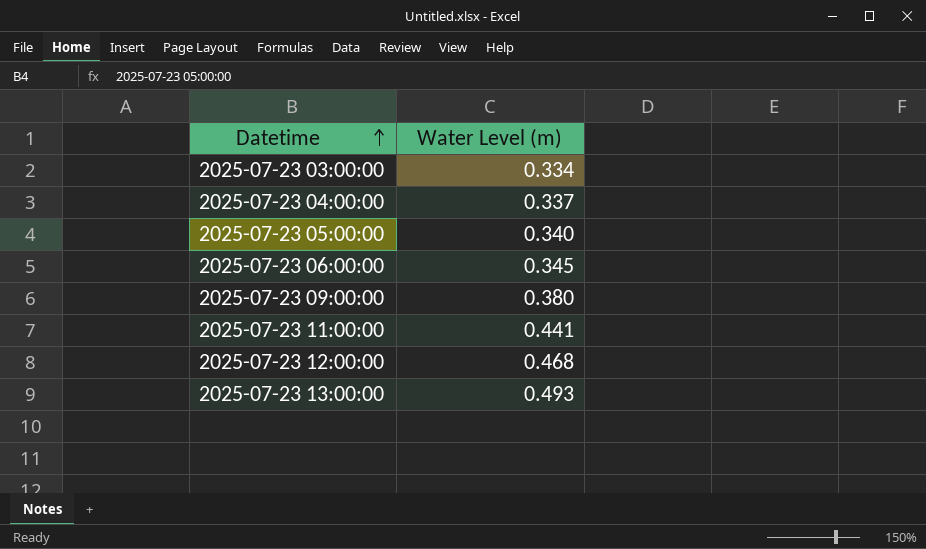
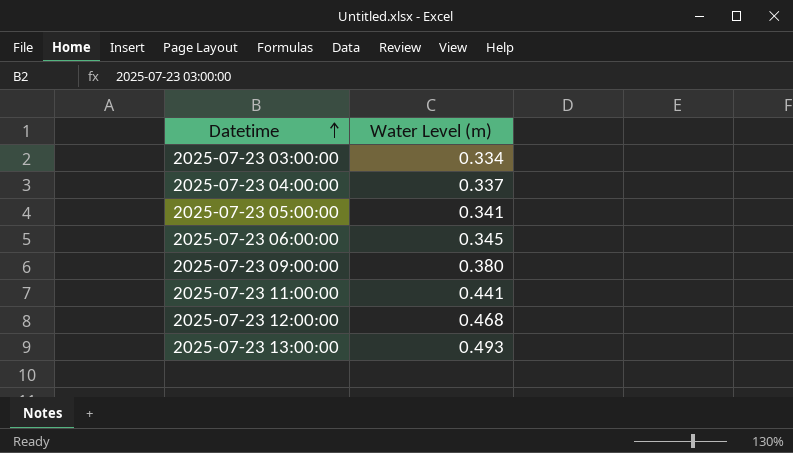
2025-07-23 05:00:00 | Water Level (m): 0.340 -> 0.341

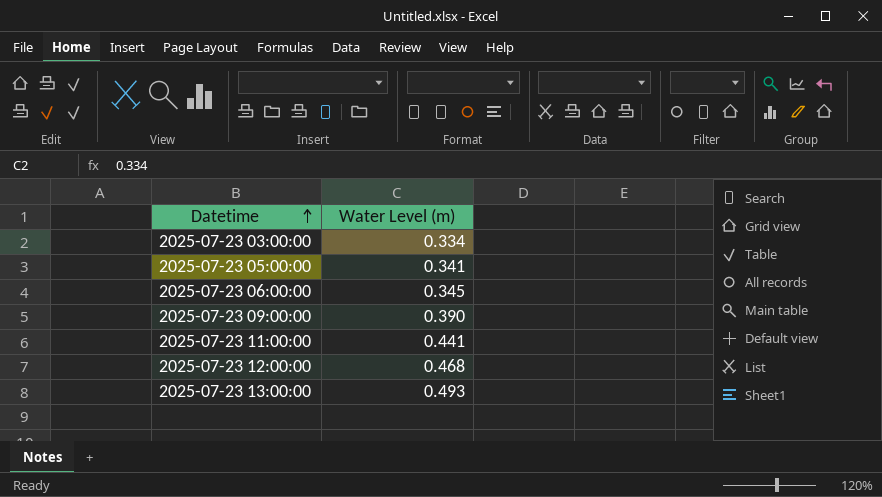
row 2025-07-23 04:00:00: 0.337 -> none
2025-07-23 09:00:00 | Water Level (m): 0.380 -> 0.390

